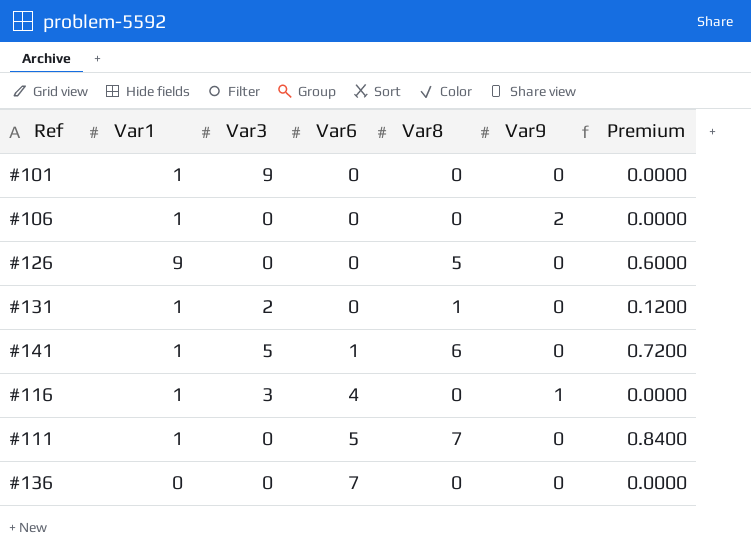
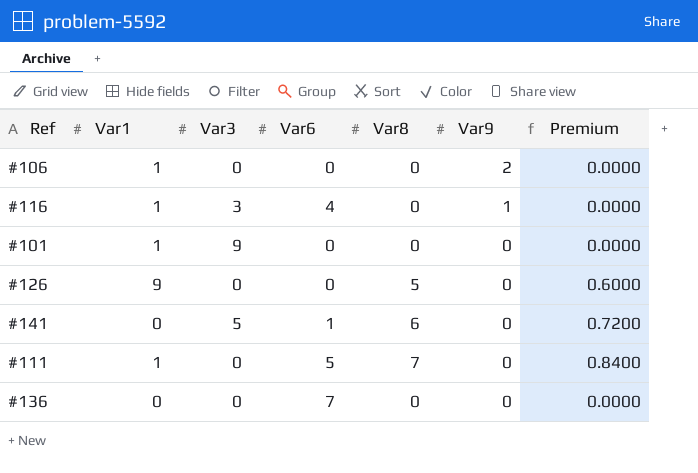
row order: Var6 ascending -> Var9 descending
row #131: 1 | 2 | 0 | 1 | 0 | 0.1200 -> none
#141 | Var1: 1 -> 0

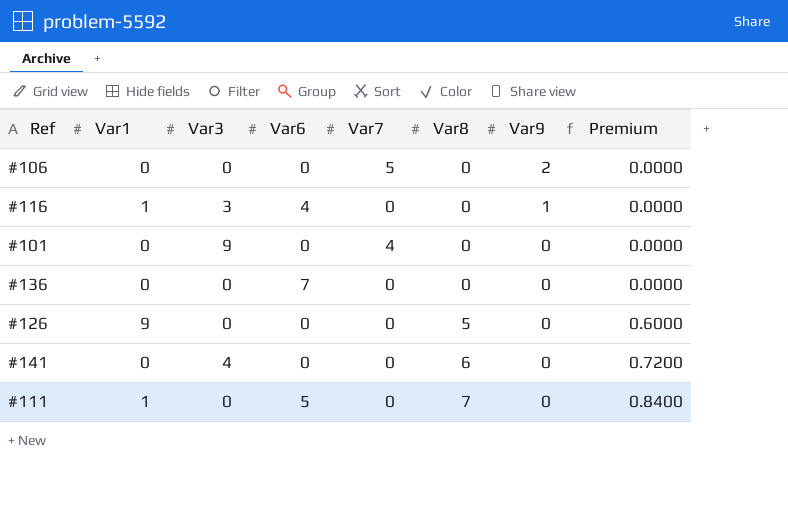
row order: Var9 descending -> Var8 ascending
column Var7 | position: none -> 5
#106 | Var1: 1 -> 0
#101 | Var1: 1 -> 0
#141 | Var3: 5 -> 4
#141 | Var6: 1 -> 0

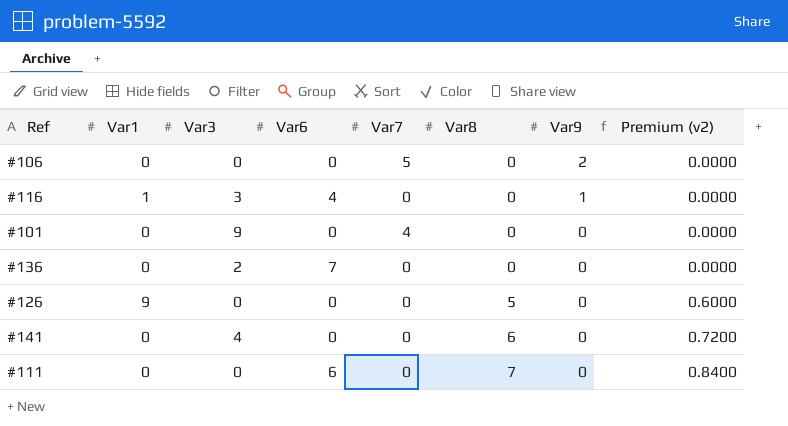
column name: Premium -> Premium (v2)
#136 | Var3: 0 -> 2
#111 | Var1: 1 -> 0
#111 | Var6: 5 -> 6

